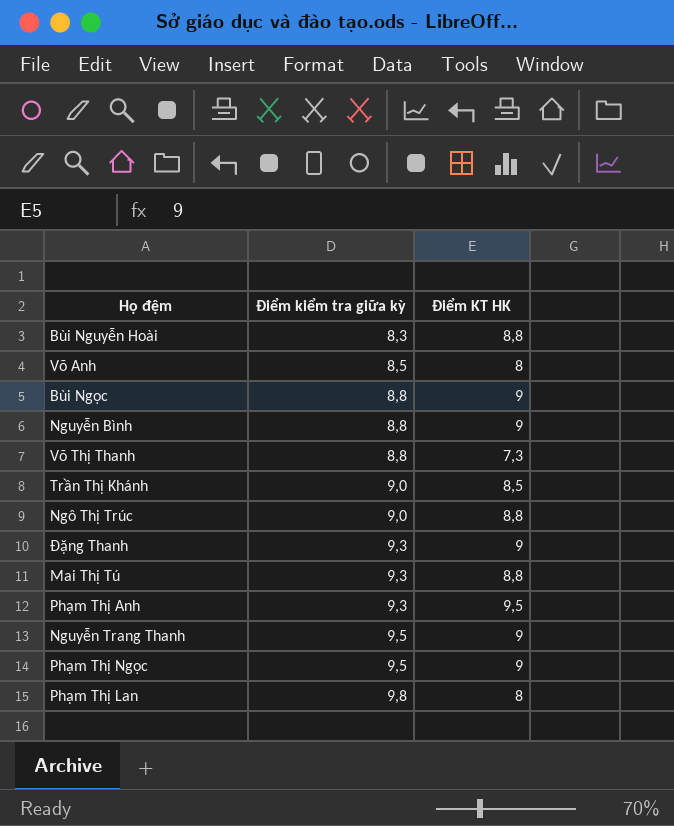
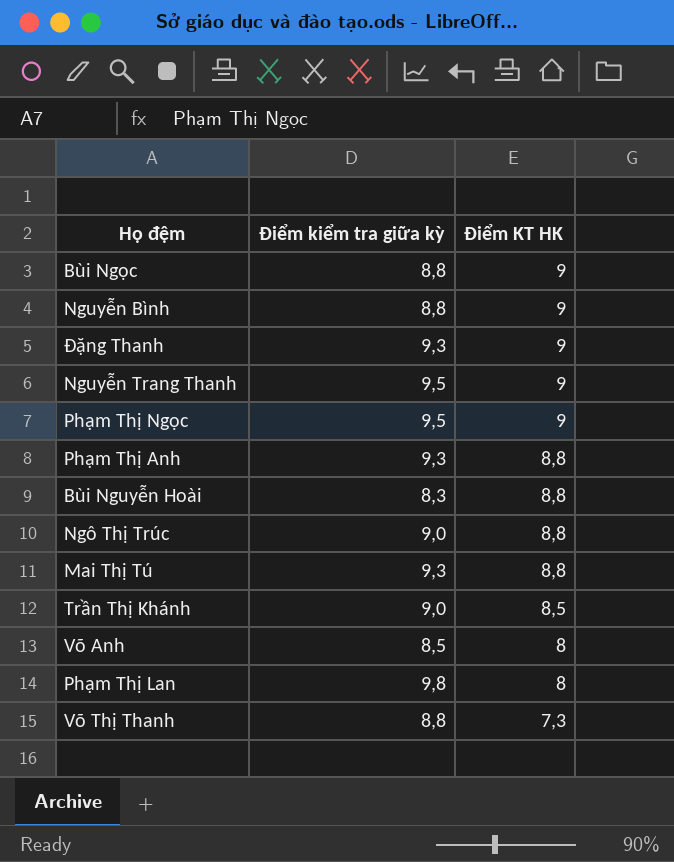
row order: Điểm kiểm tra giữa kỳ ascending -> Điểm KT HK descending
Phạm Thị Anh | Điểm KT HK: 9,5 -> 8,8

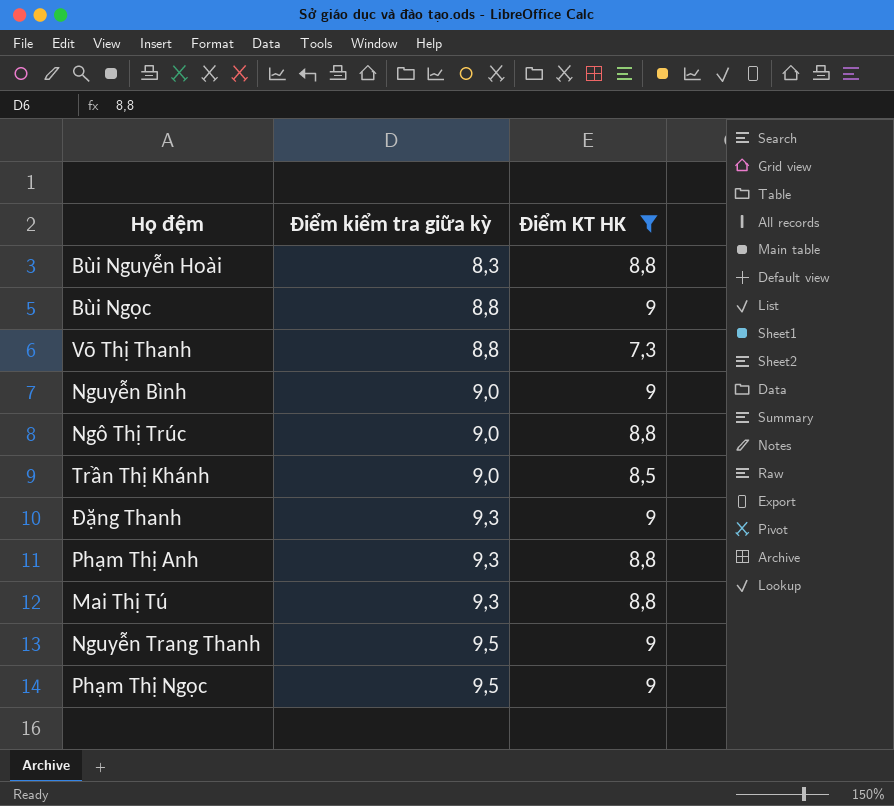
filter: none -> Điểm KT HK != 8
row order: Điểm KT HK descending -> Điểm kiểm tra giữa kỳ ascending
Nguyễn Bình | Điểm kiểm tra giữa kỳ: 8,8 -> 9,0

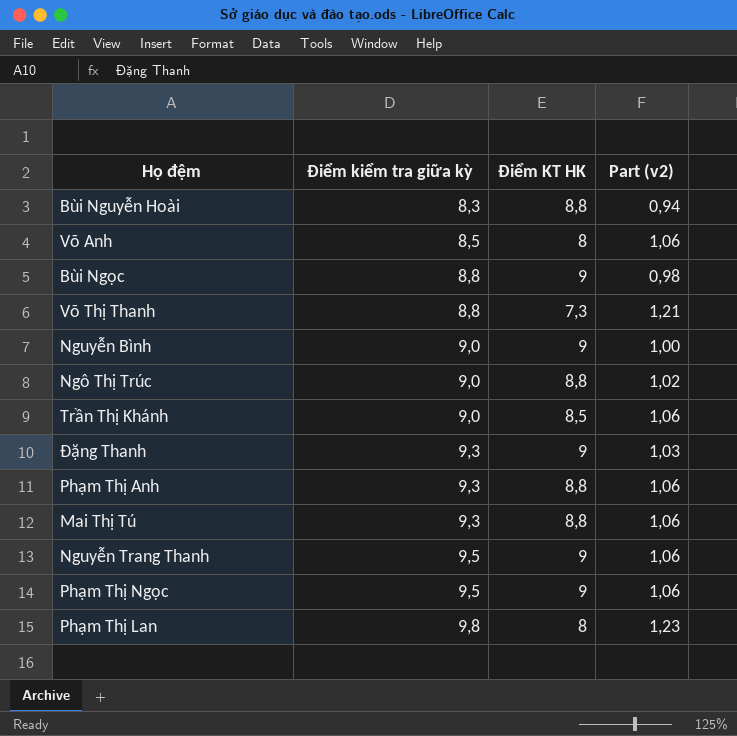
filter: Điểm KT HK != 8 -> none
column Part (v2) | formula: none -> [Điểm kiểm tra giữa kỳ] / [Điểm KT HK]

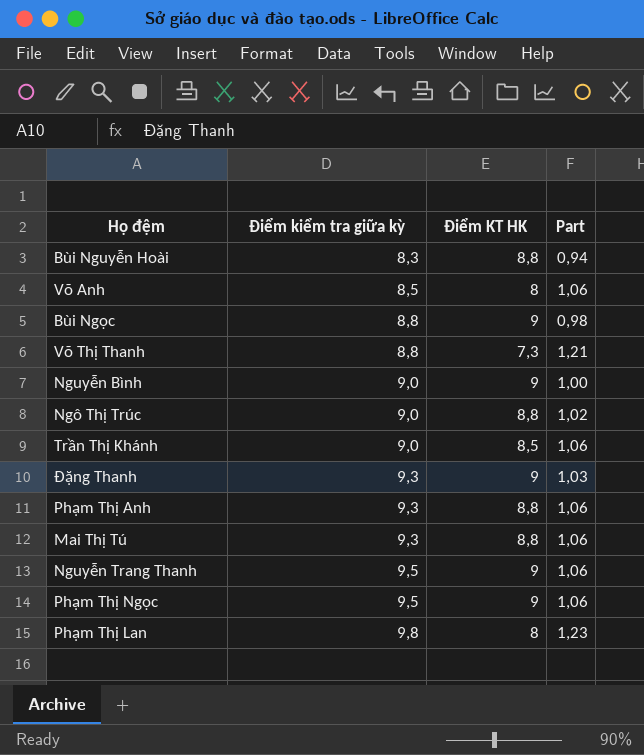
column name: Part (v2) -> Part

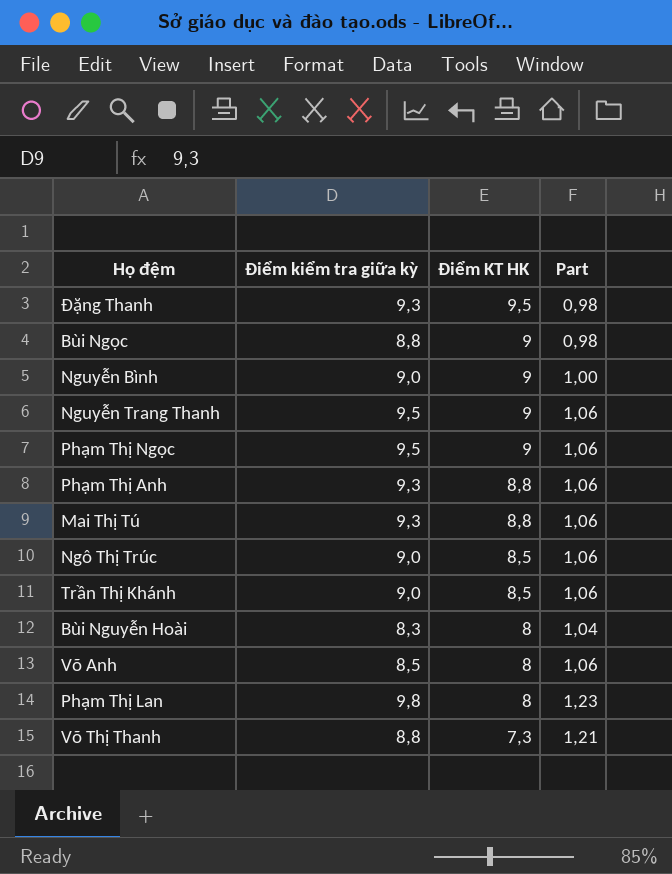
row order: Điểm kiểm tra giữa kỳ ascending -> Điểm KT HK descending
Đặng Thanh | Điểm KT HK: 9 -> 9,5
Đặng Thanh | Part: 1,03 -> 0,98
Ngô Thị Trúc | Điểm KT HK: 8,8 -> 8,5
Ngô Thị Trúc | Part: 1,02 -> 1,06
Bùi Nguyễn Hoài | Điểm KT HK: 8,8 -> 8
Bùi Nguyễn Hoài | Part: 0,94 -> 1,04

